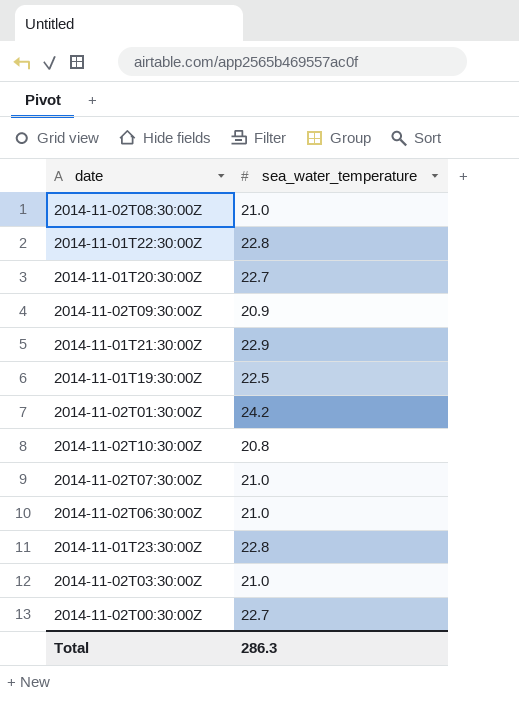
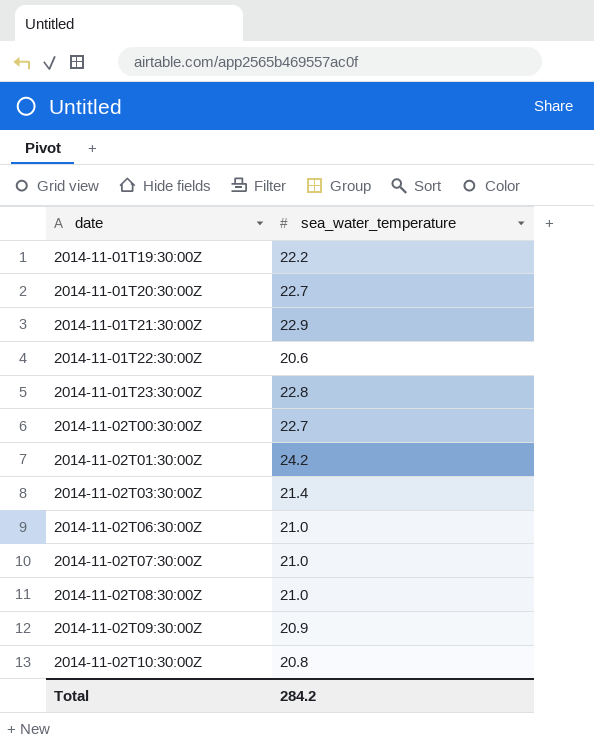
row order: none -> date ascending
2014-11-01T19:30:00Z | sea_water_temperature: 22.5 -> 22.2
2014-11-01T22:30:00Z | sea_water_temperature: 22.8 -> 20.6
2014-11-02T03:30:00Z | sea_water_temperature: 21.0 -> 21.4
Total | sea_water_temperature: 286.3 -> 284.2

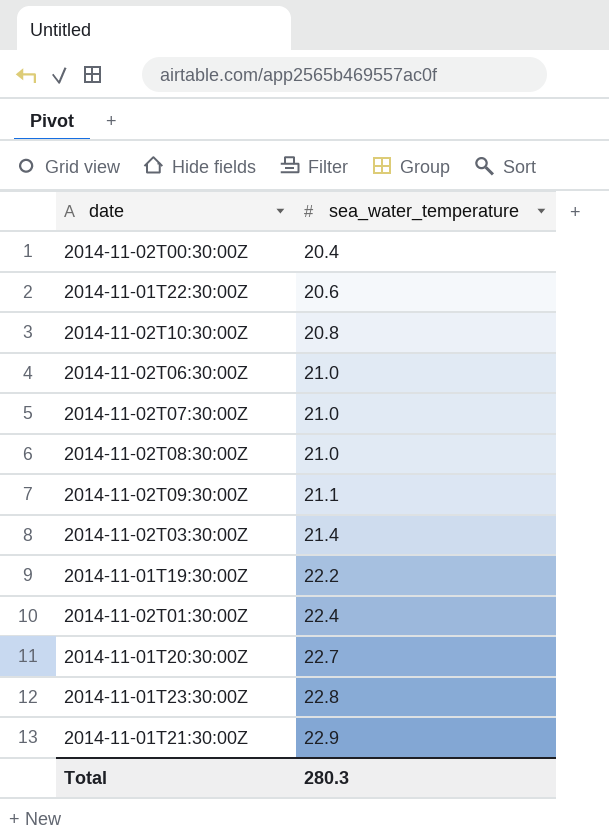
row order: date ascending -> sea_water_temperature ascending
2014-11-02T00:30:00Z | sea_water_temperature: 22.7 -> 20.4
2014-11-02T09:30:00Z | sea_water_temperature: 20.9 -> 21.1
2014-11-02T01:30:00Z | sea_water_temperature: 24.2 -> 22.4
Total | sea_water_temperature: 284.2 -> 280.3

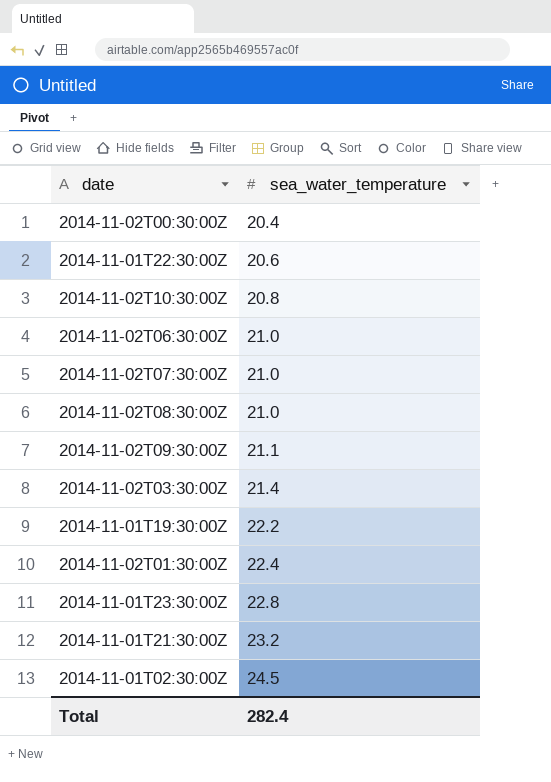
row 2014-11-01T20:30:00Z: 22.7 -> none
2014-11-01T21:30:00Z | sea_water_temperature: 22.9 -> 23.2
row 2014-11-01T02:30:00Z: none -> 24.5
Total | sea_water_temperature: 280.3 -> 282.4

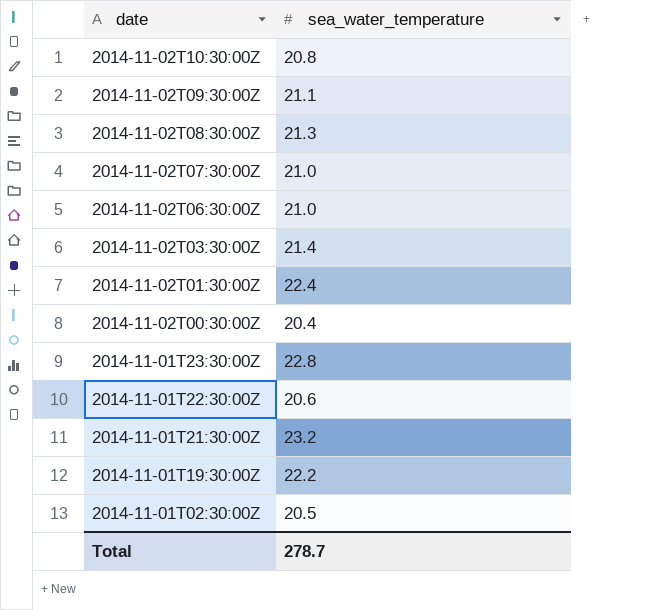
row order: sea_water_temperature ascending -> date descending
2014-11-02T08:30:00Z | sea_water_temperature: 21.0 -> 21.3
2014-11-01T02:30:00Z | sea_water_temperature: 24.5 -> 20.5
Total | sea_water_temperature: 282.4 -> 278.7

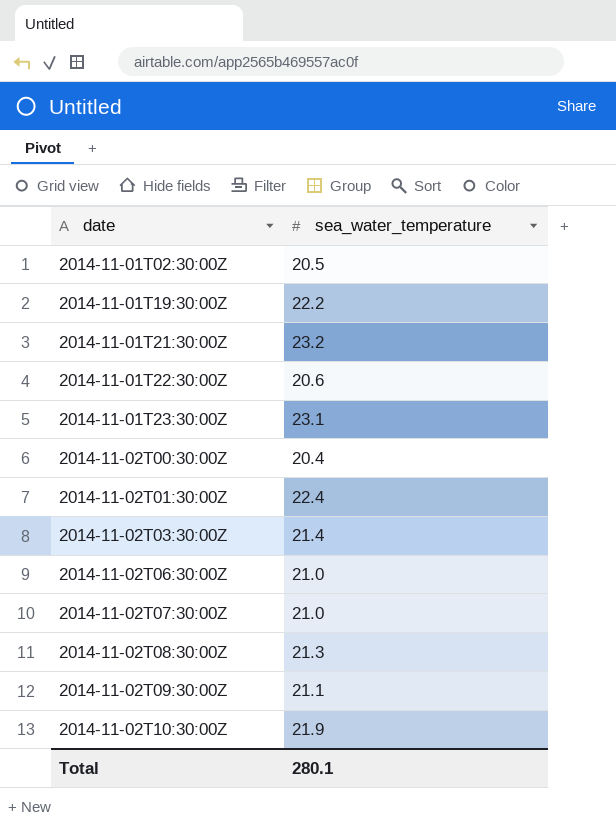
row order: date descending -> date ascending
2014-11-01T23:30:00Z | sea_water_temperature: 22.8 -> 23.1
2014-11-02T10:30:00Z | sea_water_temperature: 20.8 -> 21.9
Total | sea_water_temperature: 278.7 -> 280.1

